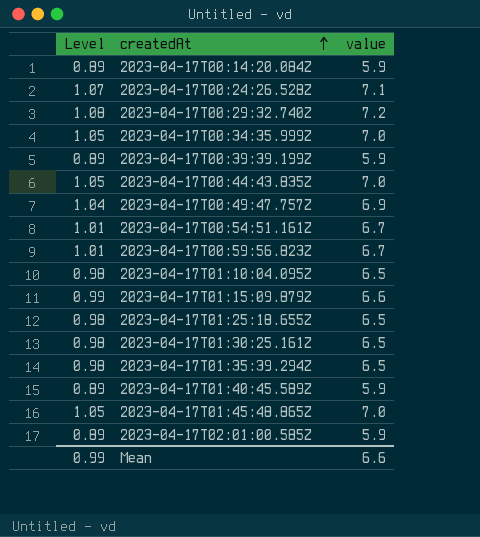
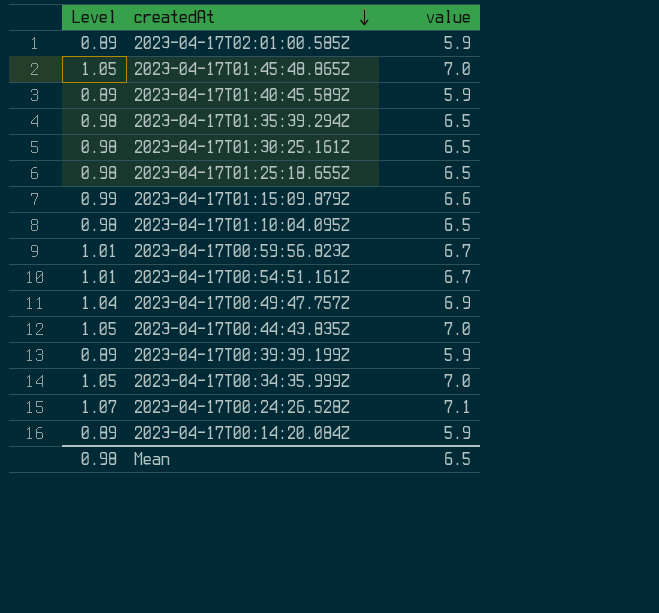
row order: createdAt ascending -> createdAt descending
row 2023-04-17T00:29:32.740Z: 1.08 | 7.2 -> none
Mean | Level: 0.99 -> 0.98
Mean | value: 6.6 -> 6.5

